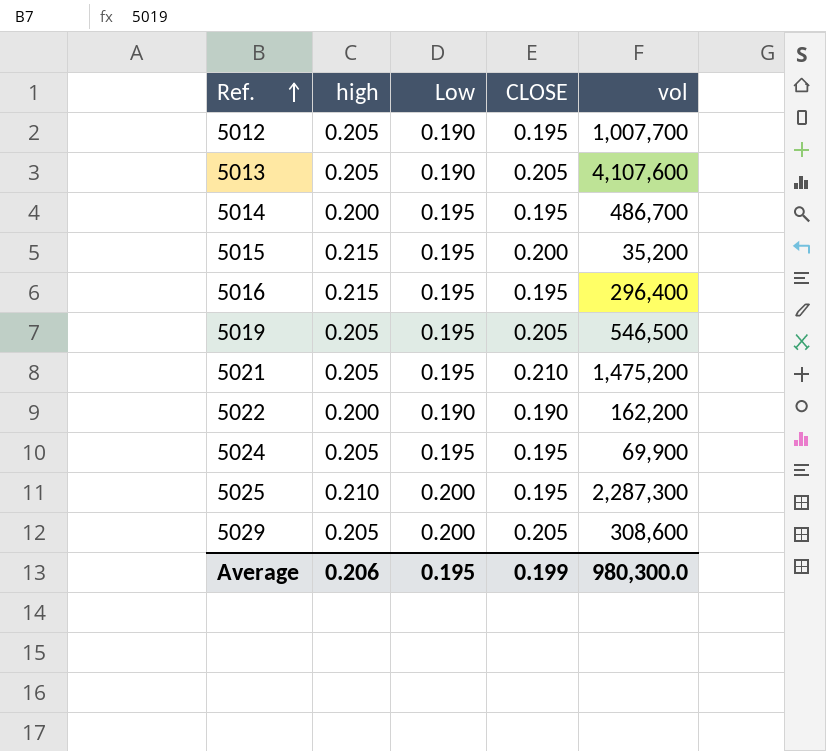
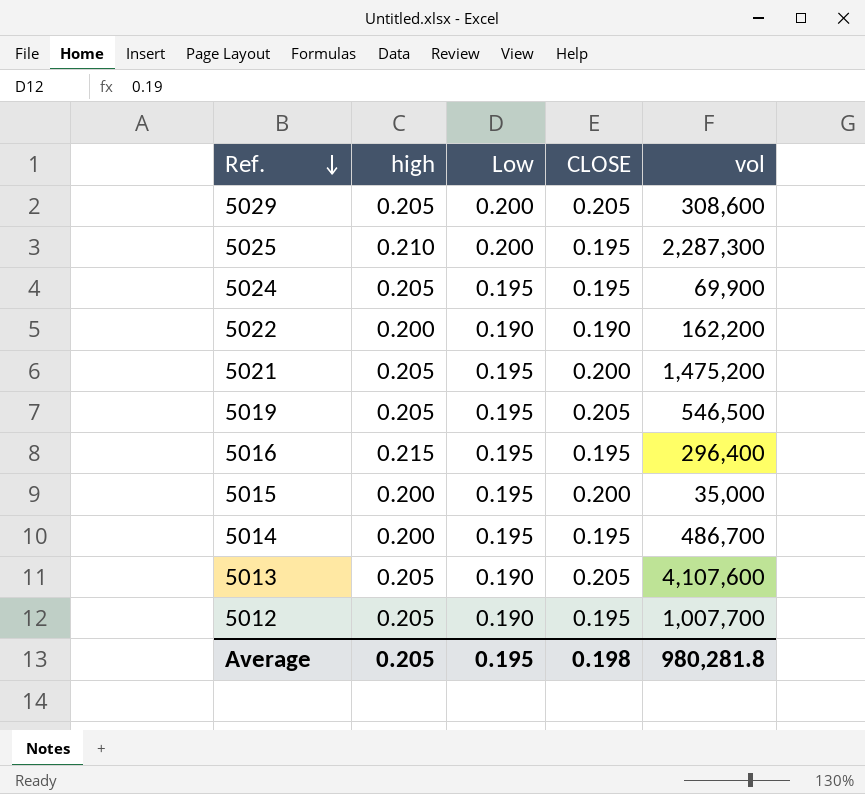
row order: Ref. ascending -> Ref. descending
5021 | CLOSE: 0.210 -> 0.200
5015 | high: 0.215 -> 0.200
5015 | vol: 35,200 -> 35,000
Average | high: 0.206 -> 0.205
Average | CLOSE: 0.199 -> 0.198
Average | vol: 980,300.0 -> 980,281.8

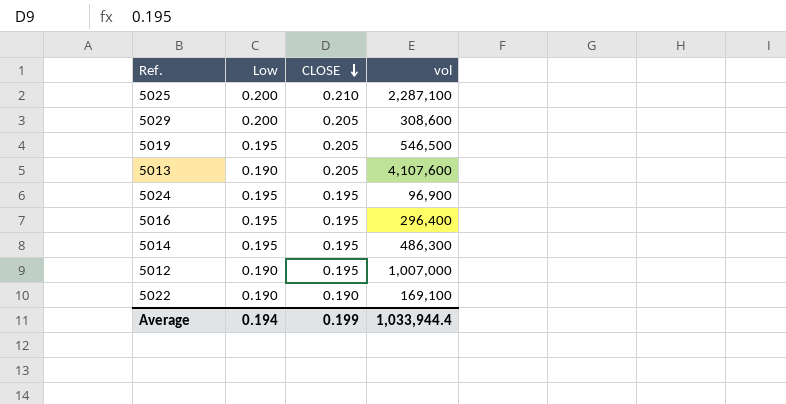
row order: Ref. descending -> CLOSE descending
column high | position: 2 -> none
row 5021: 0.205 | 0.195 | 0.200 | 1,475,200 -> none
row 5015: 0.200 | 0.195 | 0.200 | 35,000 -> none
5025 | CLOSE: 0.195 -> 0.210
5025 | vol: 2,287,300 -> 2,287,100
5024 | vol: 69,900 -> 96,900
5014 | vol: 486,700 -> 486,300
5012 | vol: 1,007,700 -> 1,007,000
5022 | vol: 162,200 -> 169,100
Average | Low: 0.195 -> 0.194
Average | CLOSE: 0.198 -> 0.199
Average | vol: 980,281.8 -> 1,033,944.4

